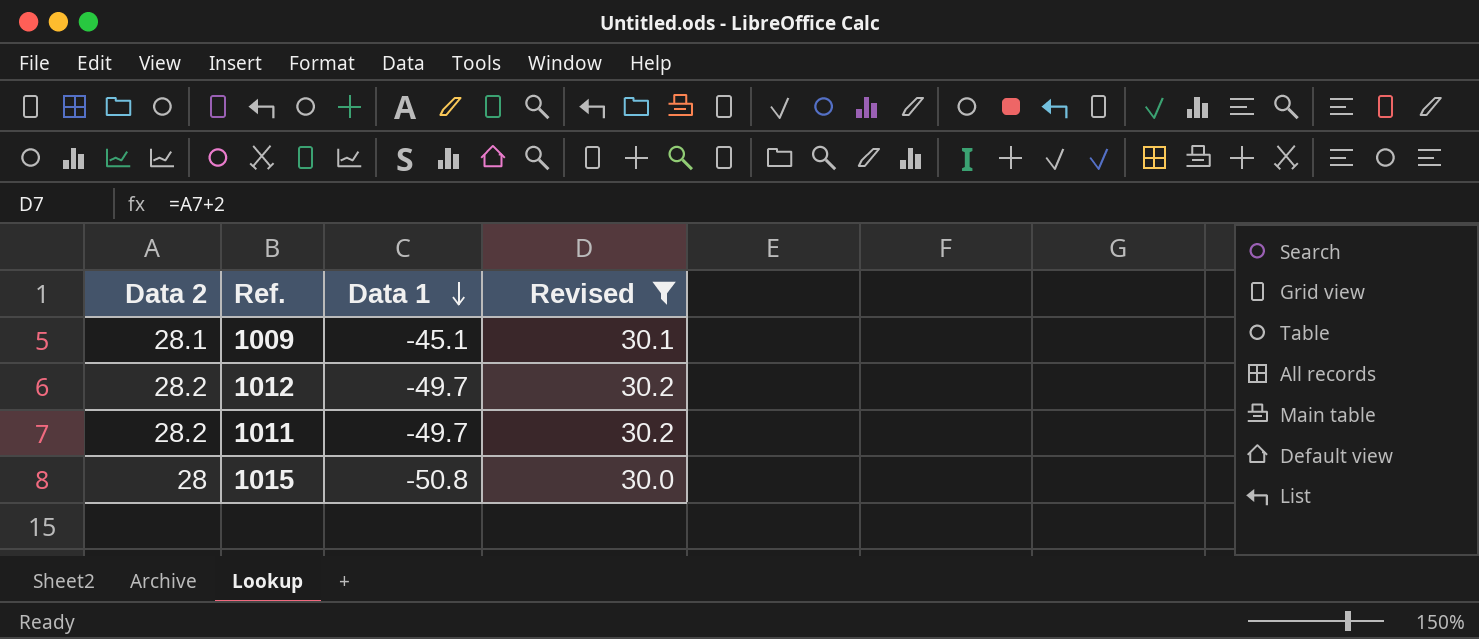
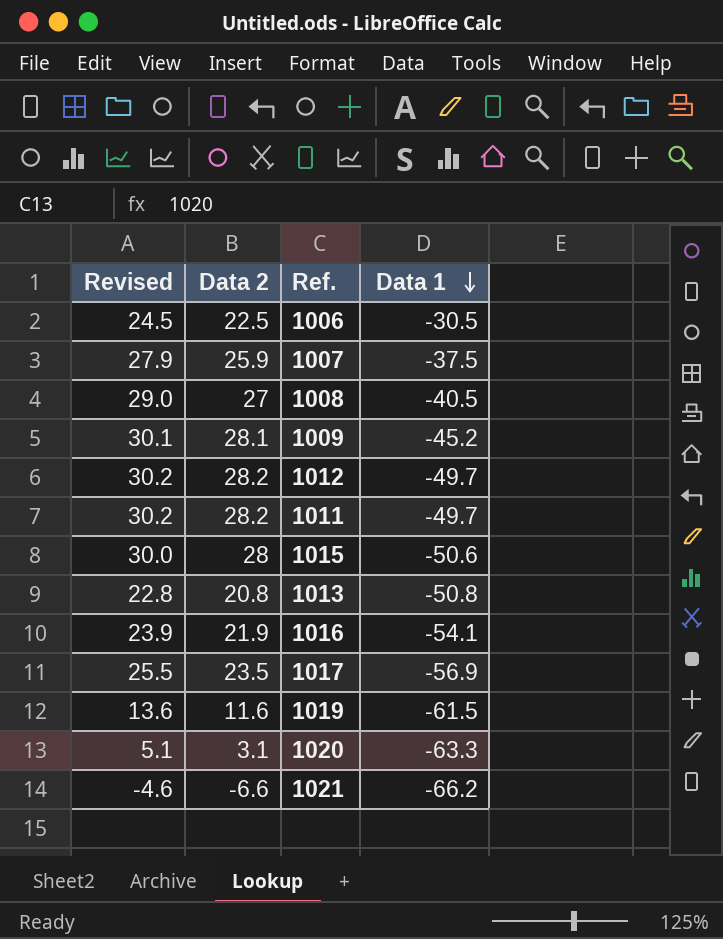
filter: Revised >= 30.0 -> none
column Revised | position: 4 -> 1
1009 | Data 1: -45.1 -> -45.2
1015 | Data 1: -50.8 -> -50.6

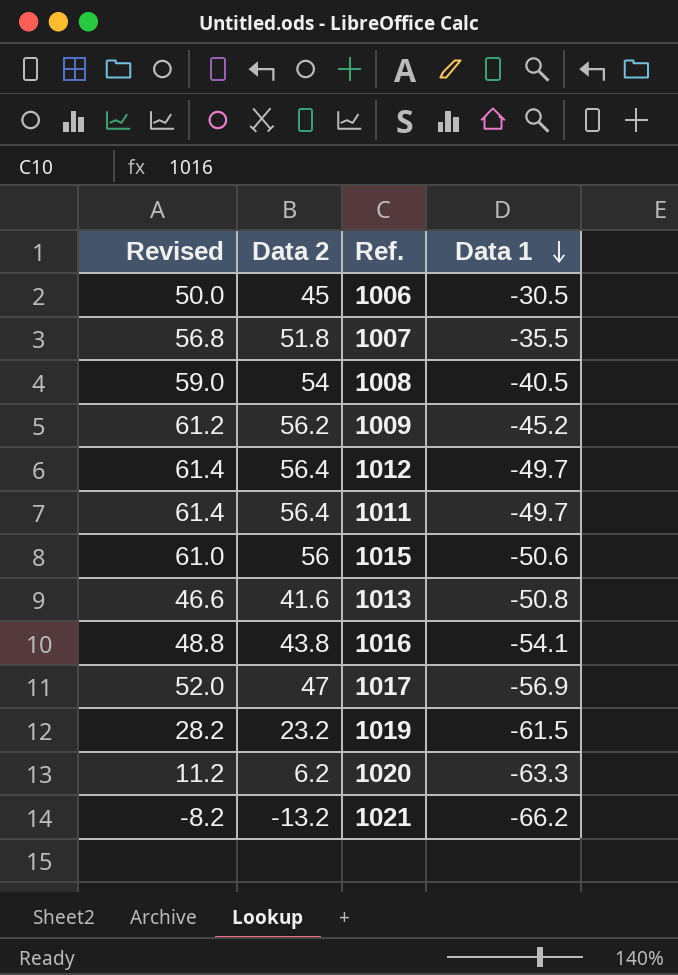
column Revised | formula: [Data 2] + 2 -> [Data 2] + 5
1006 | Data 2: 22.5 -> 45
1007 | Data 2: 25.9 -> 51.8
1007 | Data 1: -37.5 -> -35.5
1008 | Data 2: 27 -> 54
1009 | Data 2: 28.1 -> 56.2
1012 | Data 2: 28.2 -> 56.4
1011 | Data 2: 28.2 -> 56.4
1015 | Data 2: 28 -> 56
1013 | Data 2: 20.8 -> 41.6
1016 | Data 2: 21.9 -> 43.8
1017 | Data 2: 23.5 -> 47
1019 | Data 2: 11.6 -> 23.2
1020 | Data 2: 3.1 -> 6.2
1021 | Data 2: -6.6 -> -13.2

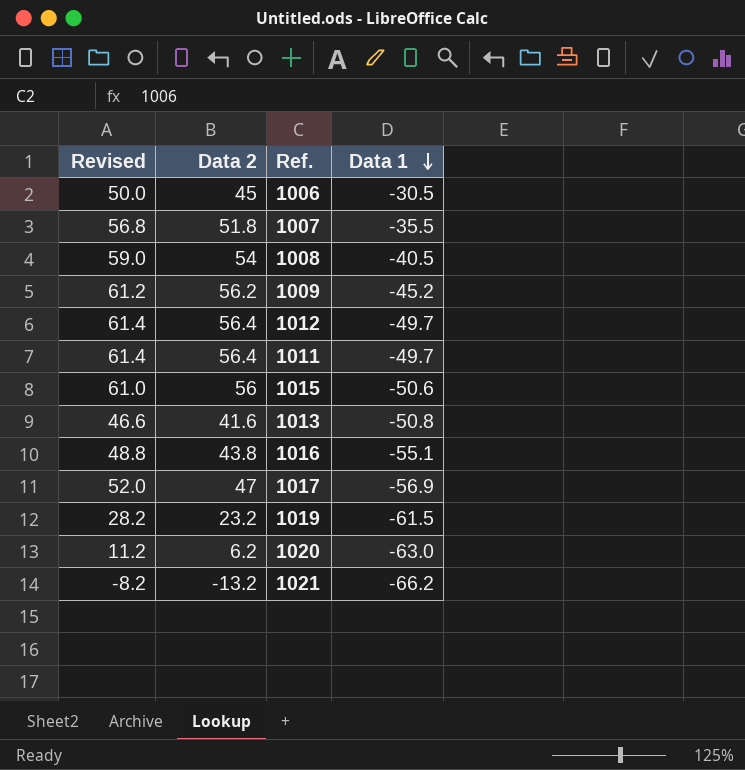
1016 | Data 1: -54.1 -> -55.1
1020 | Data 1: -63.3 -> -63.0

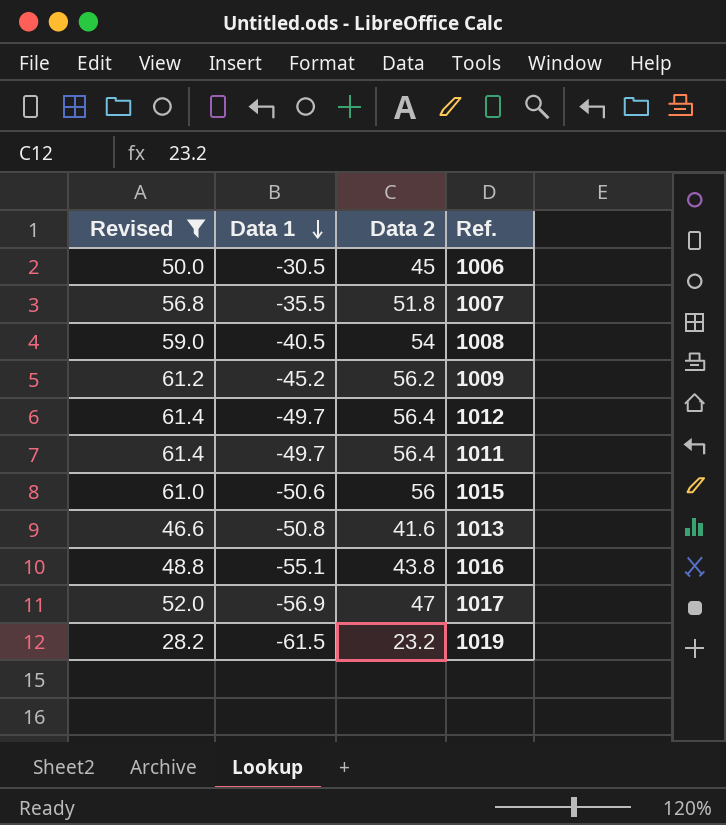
filter: none -> Revised >= 28.2
column Data 1 | position: 4 -> 2

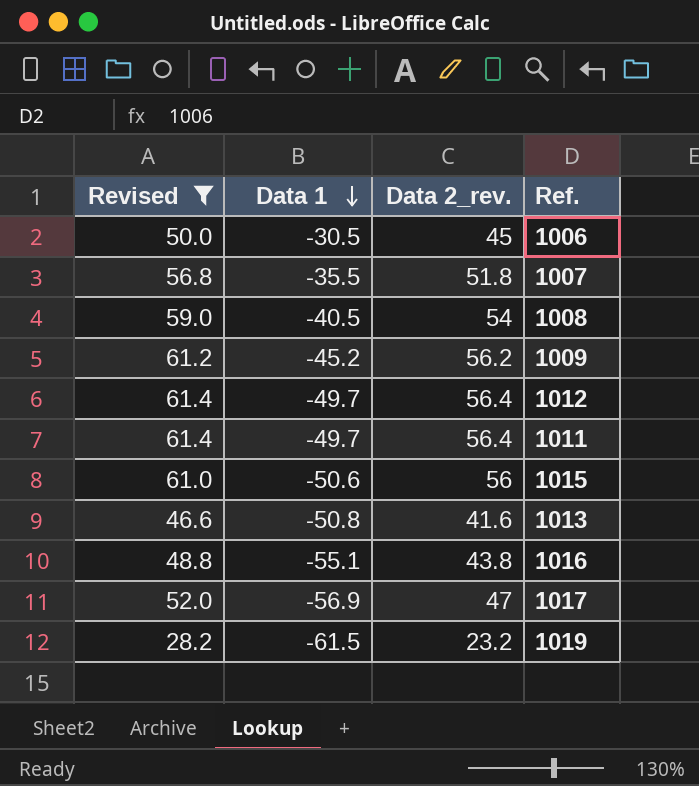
column name: Data 2 -> Data 2_rev.

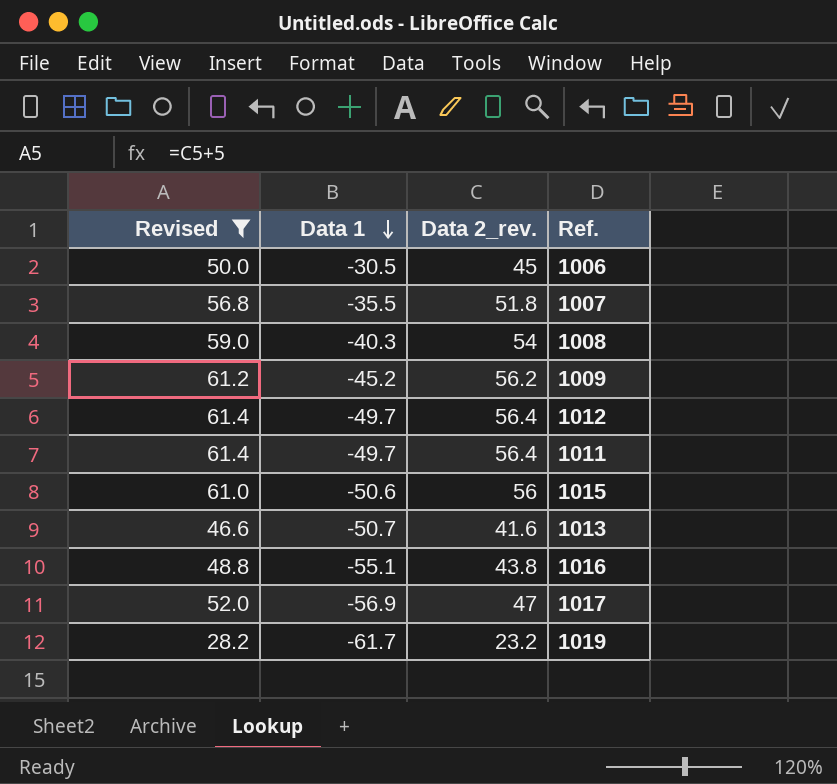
1008 | Data 1: -40.5 -> -40.3
1013 | Data 1: -50.8 -> -50.7
1019 | Data 1: -61.5 -> -61.7

